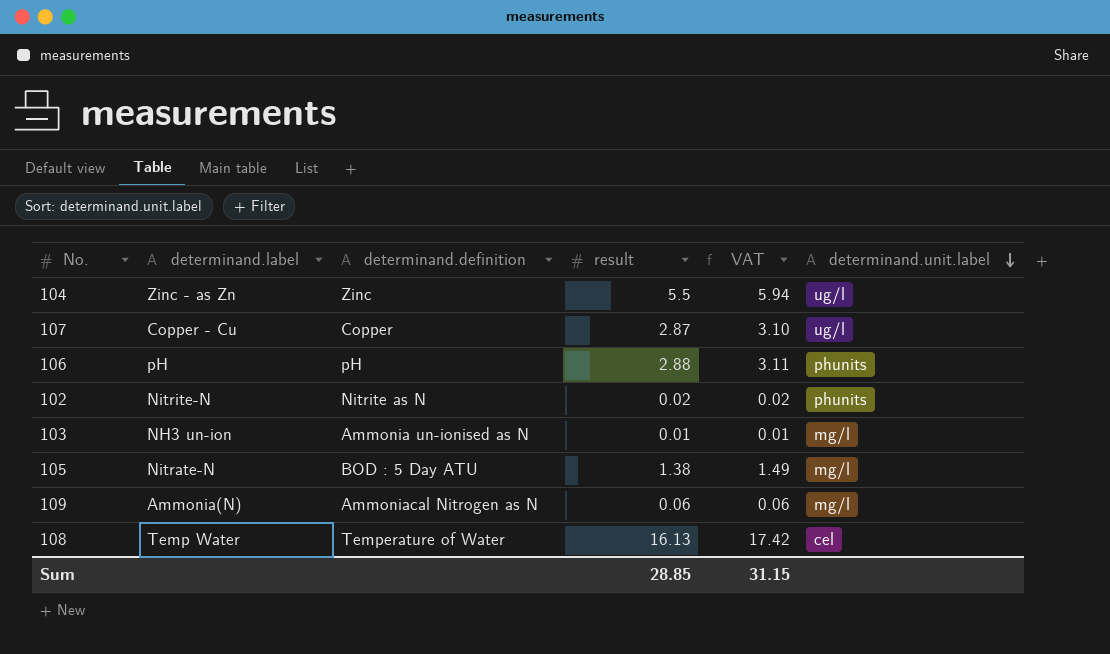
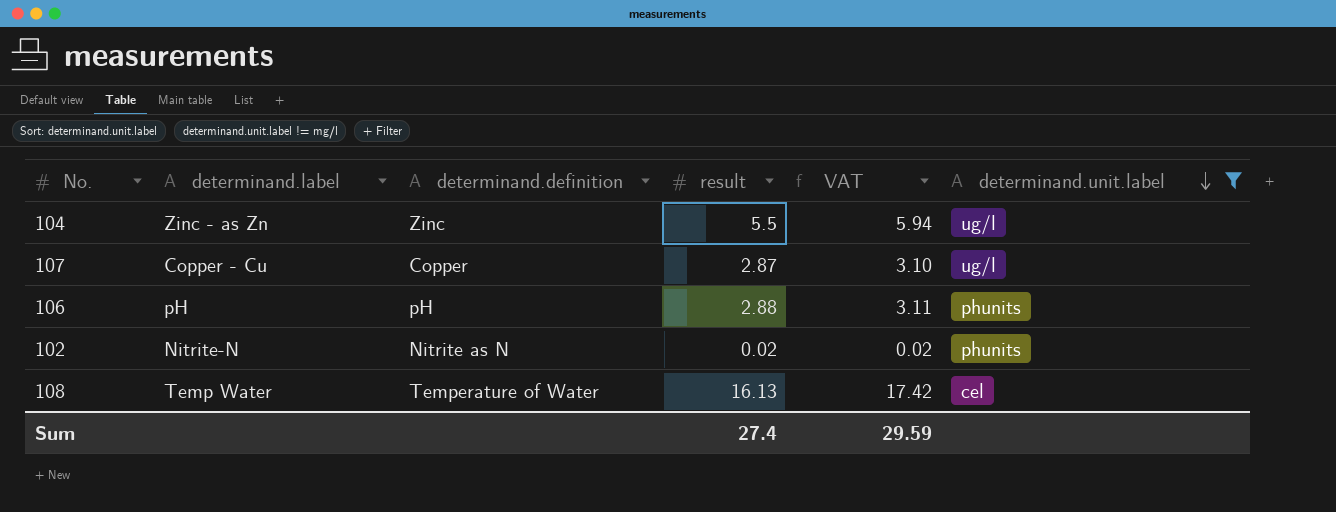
filter: none -> determinand.unit.label != mg/l
Sum | result: 28.85 -> 27.4
Sum | VAT: 31.15 -> 29.59

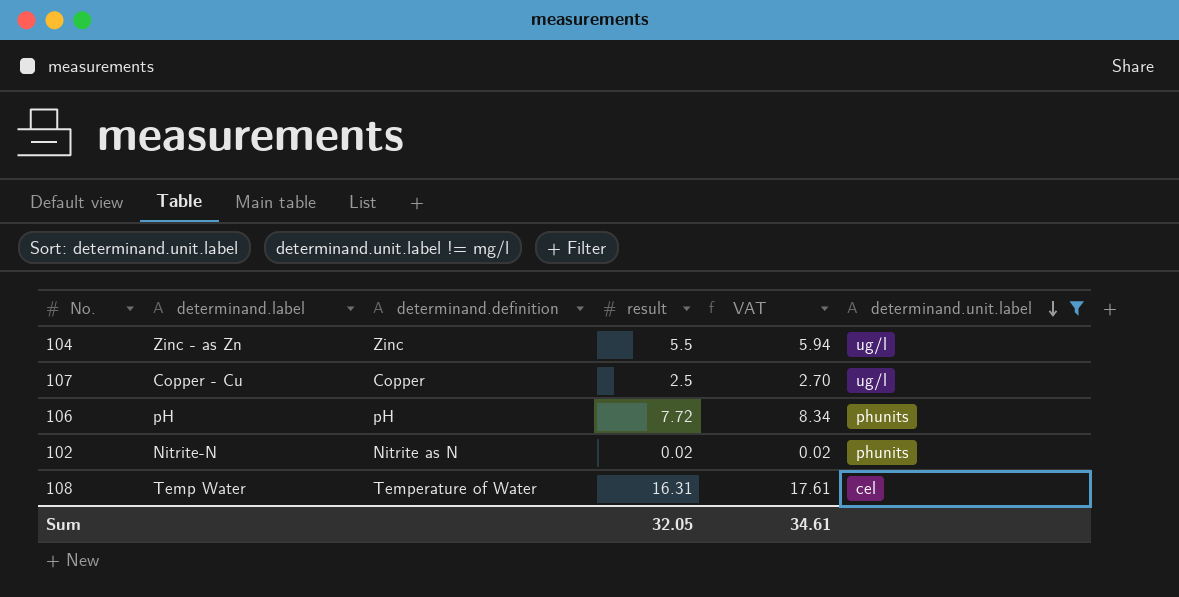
107 | result: 2.87 -> 2.5
107 | VAT: 3.10 -> 2.70
106 | result: 2.88 -> 7.72
106 | VAT: 3.11 -> 8.34
108 | result: 16.13 -> 16.31
108 | VAT: 17.42 -> 17.61
Sum | result: 27.4 -> 32.05
Sum | VAT: 29.59 -> 34.61

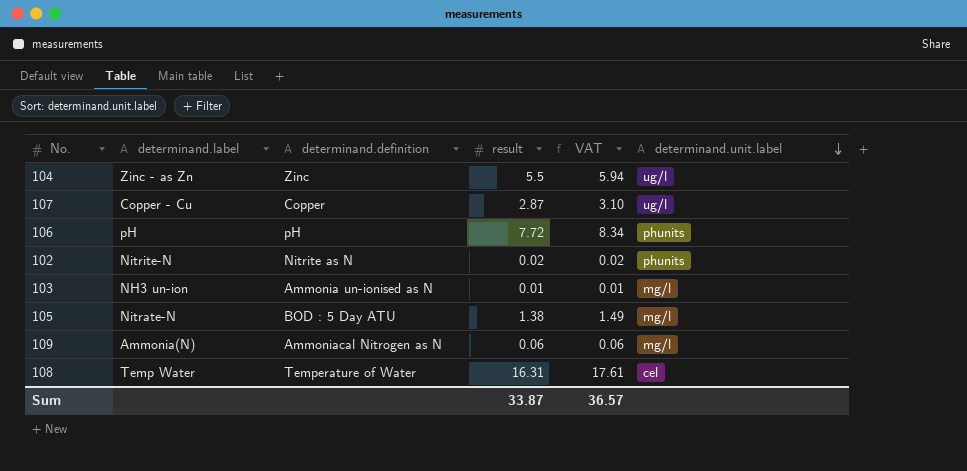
filter: determinand.unit.label != mg/l -> none
107 | result: 2.5 -> 2.87
107 | VAT: 2.70 -> 3.10
Sum | result: 32.05 -> 33.87
Sum | VAT: 34.61 -> 36.57

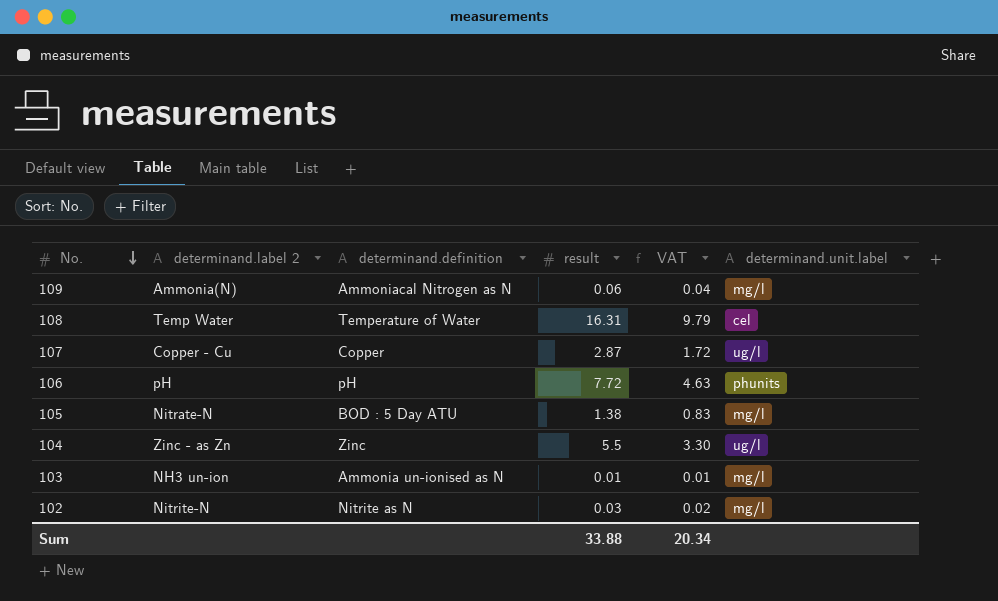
row order: determinand.unit.label descending -> No. descending
column name: determinand.label -> determinand.label 2
column VAT | formula: [result] * 1.08 -> [result] * 0.6
102 | result: 0.02 -> 0.03
102 | determinand.unit.label: phunits -> mg/l
Sum | result: 33.87 -> 33.88
Sum | VAT: 36.57 -> 20.34

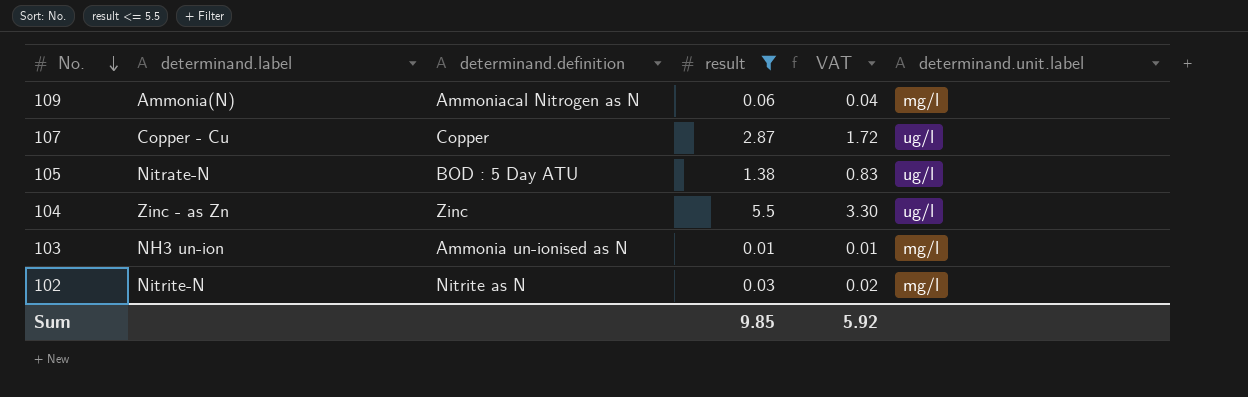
filter: none -> result <= 5.5
column name: determinand.label 2 -> determinand.label
105 | determinand.unit.label: mg/l -> ug/l
Sum | result: 33.88 -> 9.85
Sum | VAT: 20.34 -> 5.92

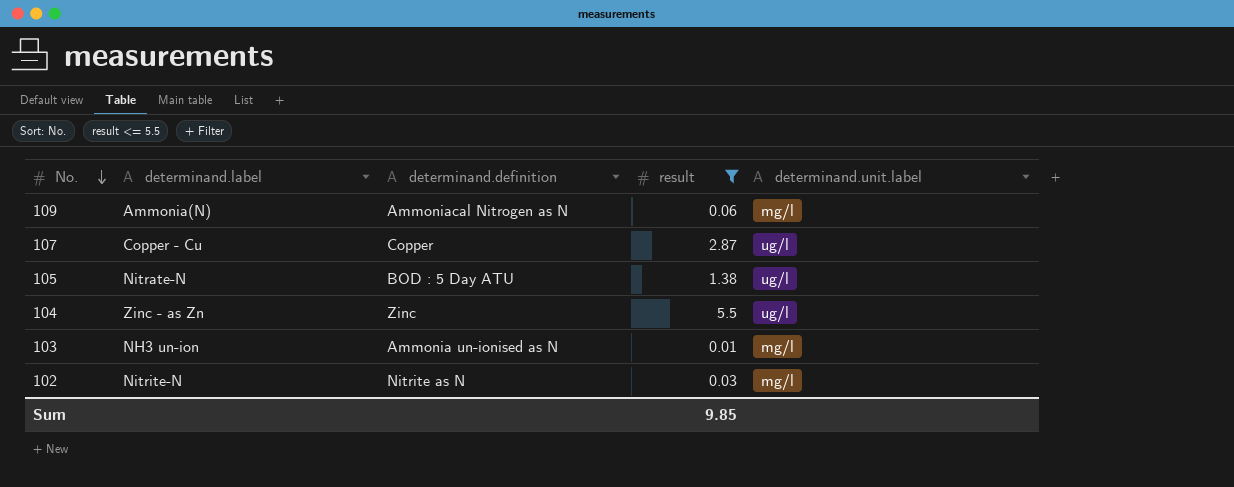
column VAT | formula: [result] * 0.6 -> none

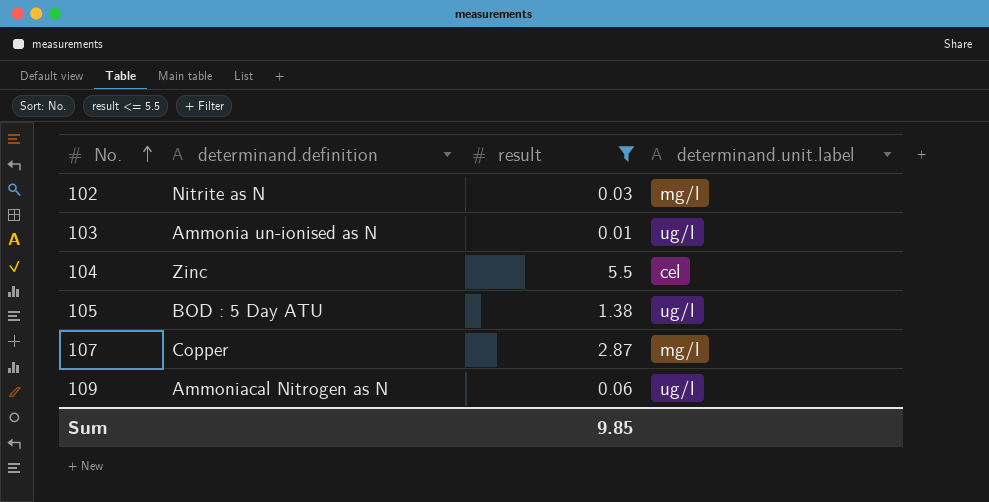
row order: No. descending -> No. ascending
column determinand.label | position: 2 -> none
103 | determinand.unit.label: mg/l -> ug/l
104 | determinand.unit.label: ug/l -> cel
107 | determinand.unit.label: ug/l -> mg/l
109 | determinand.unit.label: mg/l -> ug/l

